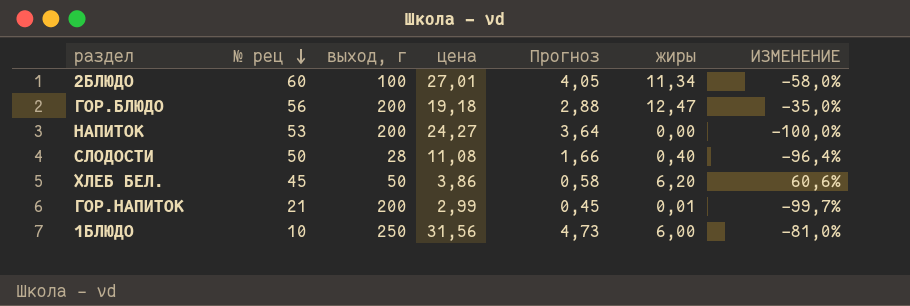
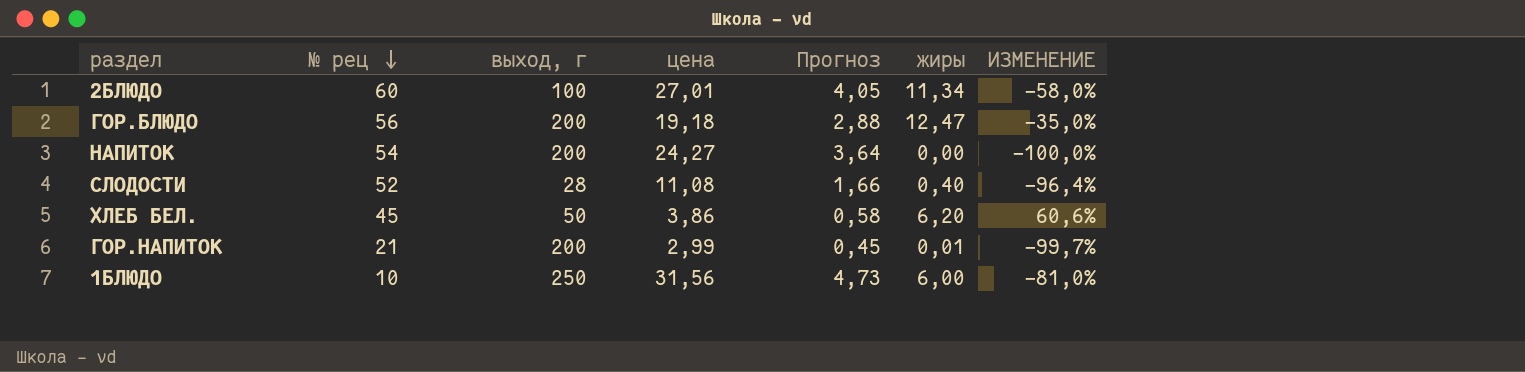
НАПИТОК | № рец: 53 -> 54
СЛОДОСТИ | № рец: 50 -> 52

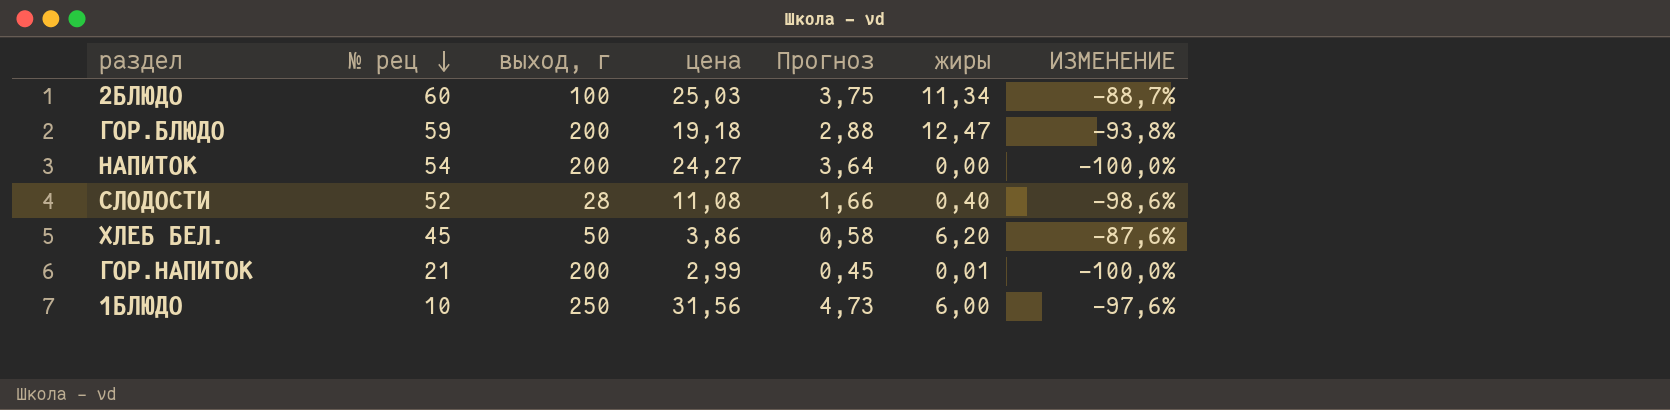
column ИЗМЕНЕНИЕ | formula: ([жиры] - [цена]) / [цена] -> ([жиры] - [выход, г]) / [выход, г]
2БЛЮДО | цена: 27,01 -> 25,03
2БЛЮДО | Прогноз: 4,05 -> 3,75
ГОР.БЛЮДО | № рец: 56 -> 59

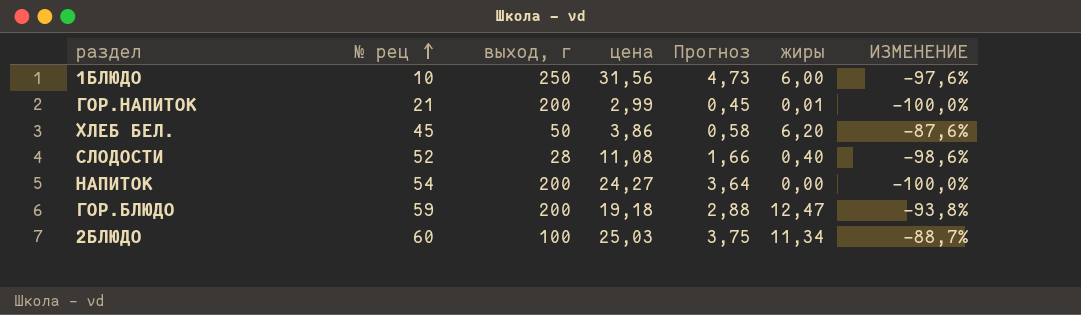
row order: № рец descending -> № рец ascending

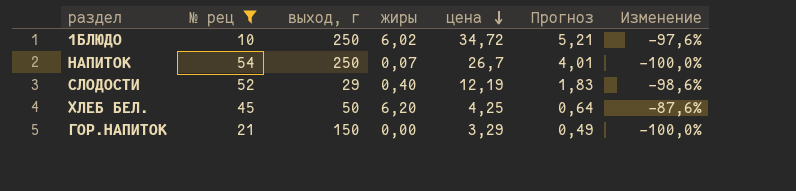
filter: none -> № рец <= 54
row order: № рец ascending -> цена descending
column жиры | position: 6 -> 4
column name: ИЗМЕНЕНИЕ -> Изменение
1БЛЮДО | жиры: 6,00 -> 6,02
1БЛЮДО | цена: 31,56 -> 34,72
1БЛЮДО | Прогноз: 4,73 -> 5,21
НАПИТОК | выход, г: 200 -> 250
НАПИТОК | жиры: 0,00 -> 0,07
НАПИТОК | цена: 24,27 -> 26,7
НАПИТОК | Прогноз: 3,64 -> 4,01
СЛОДОСТИ | выход, г: 28 -> 29
СЛОДОСТИ | цена: 11,08 -> 12,19
СЛОДОСТИ | Прогноз: 1,66 -> 1,83
ХЛЕБ БЕЛ. | цена: 3,86 -> 4,25
ХЛЕБ БЕЛ. | Прогноз: 0,58 -> 0,64
ГОР.НАПИТОК | выход, г: 200 -> 150
ГОР.НАПИТОК | жиры: 0,01 -> 0,00
ГОР.НАПИТОК | цена: 2,99 -> 3,29
ГОР.НАПИТОК | Прогноз: 0,45 -> 0,49

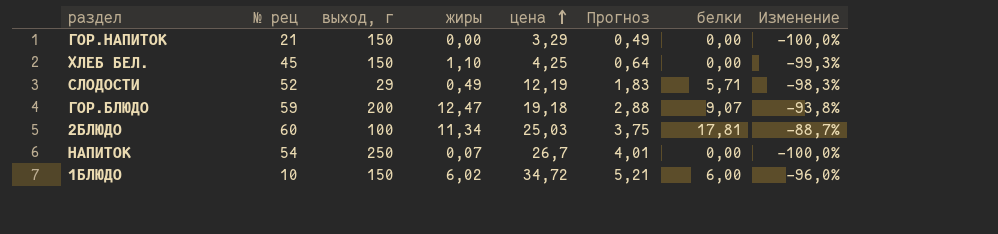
filter: № рец <= 54 -> none
row order: цена descending -> цена ascending
column белки | position: none -> 7
ХЛЕБ БЕЛ. | выход, г: 50 -> 150
ХЛЕБ БЕЛ. | жиры: 6,20 -> 1,10
ХЛЕБ БЕЛ. | Изменение: -87,6% -> -99,3%
СЛОДОСТИ | жиры: 0,40 -> 0,49
СЛОДОСТИ | Изменение: -98,6% -> -98,3%
1БЛЮДО | выход, г: 250 -> 150
1БЛЮДО | Изменение: -97,6% -> -96,0%

